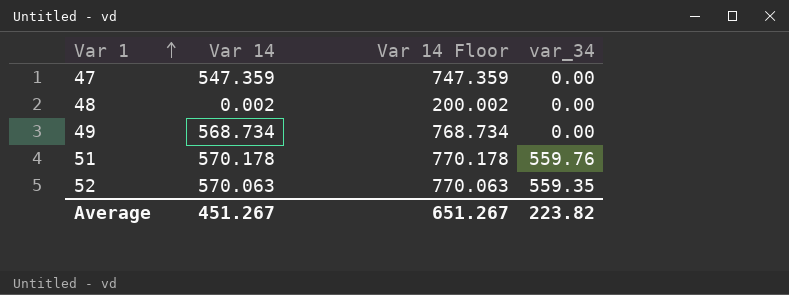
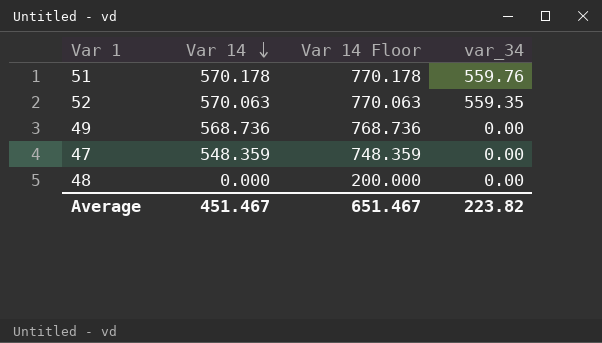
row order: Var 1 ascending -> Var 14 descending
49 | Var 14: 568.734 -> 568.736
49 | Var 14 Floor: 768.734 -> 768.736
47 | Var 14: 547.359 -> 548.359
47 | Var 14 Floor: 747.359 -> 748.359
48 | Var 14: 0.002 -> 0.000
48 | Var 14 Floor: 200.002 -> 200.000
Average | Var 14: 451.267 -> 451.467
Average | Var 14 Floor: 651.267 -> 651.467

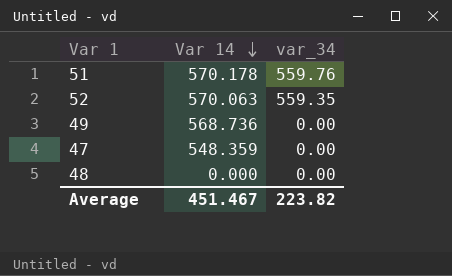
column Var 14 Floor | formula: [Var 14] + 200 -> none

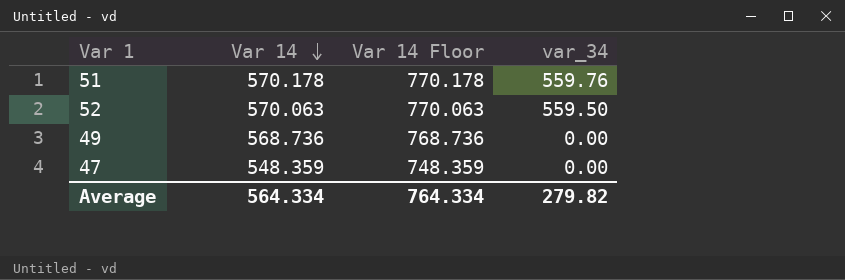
column Var 14 Floor | formula: none -> [Var 14] + 200
row 48: 0.000 | 0.00 -> none
52 | var_34: 559.35 -> 559.50
Average | Var 14: 451.467 -> 564.334
Average | var_34: 223.82 -> 279.82

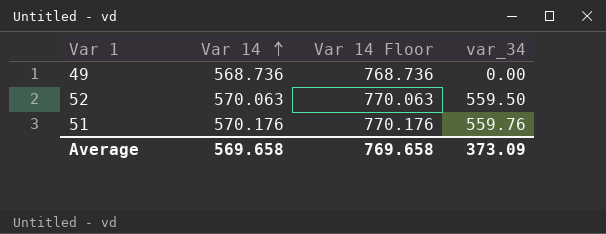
row order: Var 14 descending -> Var 14 ascending
row 47: 548.359 | 748.359 | 0.00 -> none
51 | Var 14: 570.178 -> 570.176
51 | Var 14 Floor: 770.178 -> 770.176
Average | Var 14: 564.334 -> 569.658
Average | Var 14 Floor: 764.334 -> 769.658
Average | var_34: 279.82 -> 373.09

